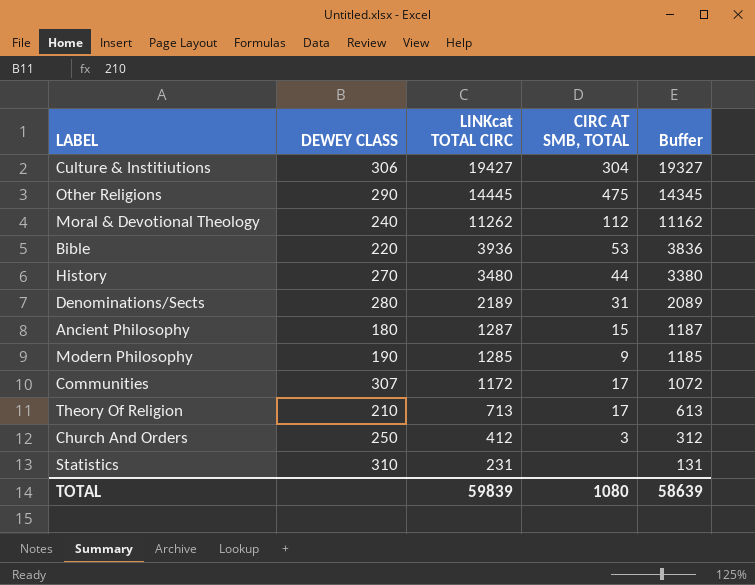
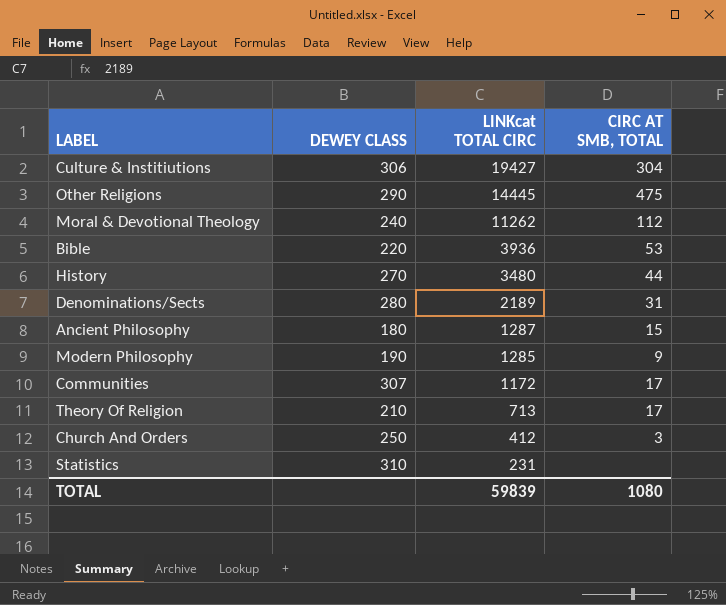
column Buffer | formula: [LINKcat TOTAL CIRC] - 100 -> none

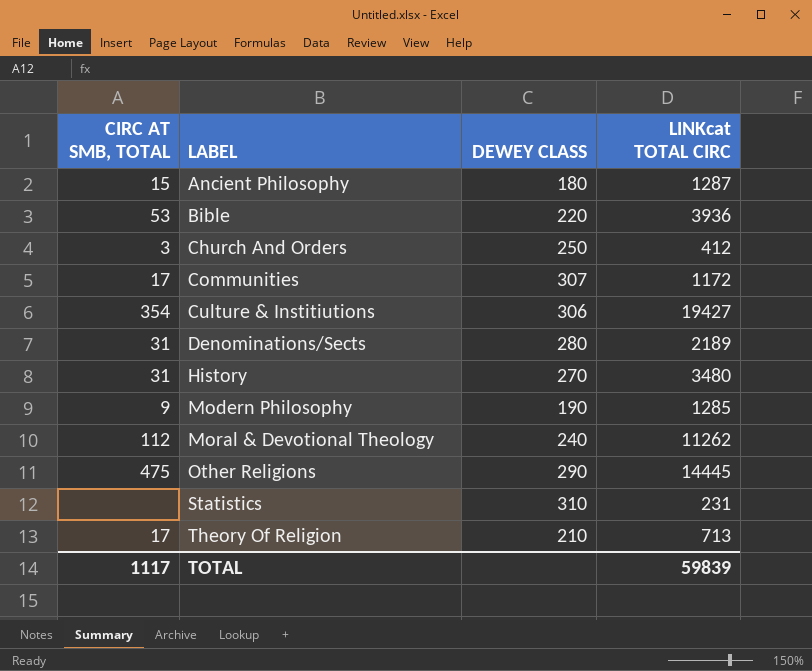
row order: LINKcat TOTAL CIRC descending -> LABEL ascending
column CIRC AT SMB, TOTAL | position: 4 -> 1
Culture & Institiutions | CIRC AT SMB, TOTAL: 304 -> 354
History | CIRC AT SMB, TOTAL: 44 -> 31
TOTAL | CIRC AT SMB, TOTAL: 1080 -> 1117

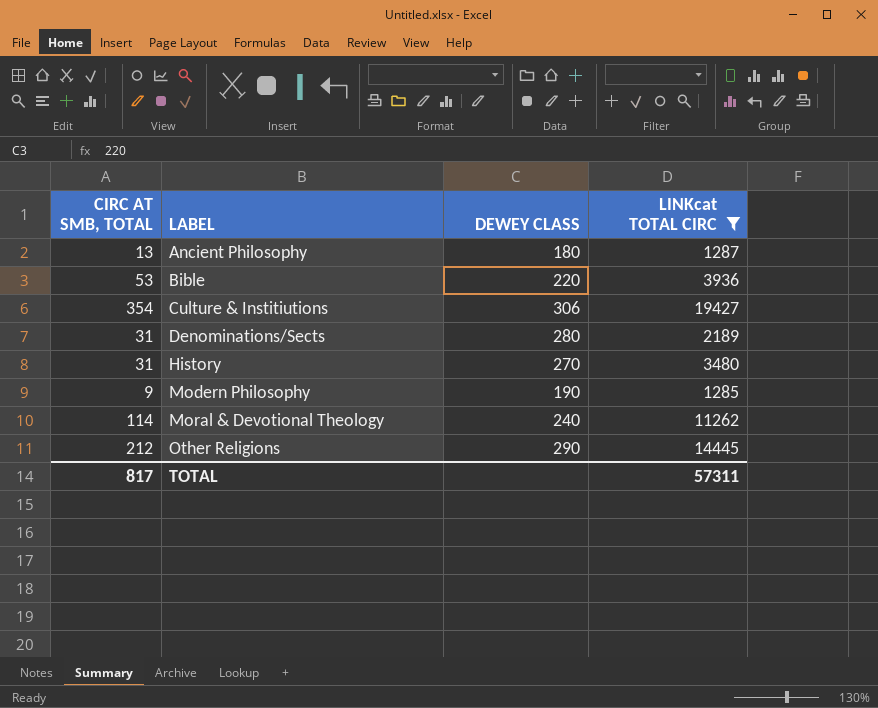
filter: none -> LINKcat TOTAL CIRC >= 1285
Ancient Philosophy | CIRC AT SMB, TOTAL: 15 -> 13
Moral & Devotional Theology | CIRC AT SMB, TOTAL: 112 -> 114
Other Religions | CIRC AT SMB, TOTAL: 475 -> 212
TOTAL | CIRC AT SMB, TOTAL: 1117 -> 817
TOTAL | LINKcat TOTAL CIRC: 59839 -> 57311

